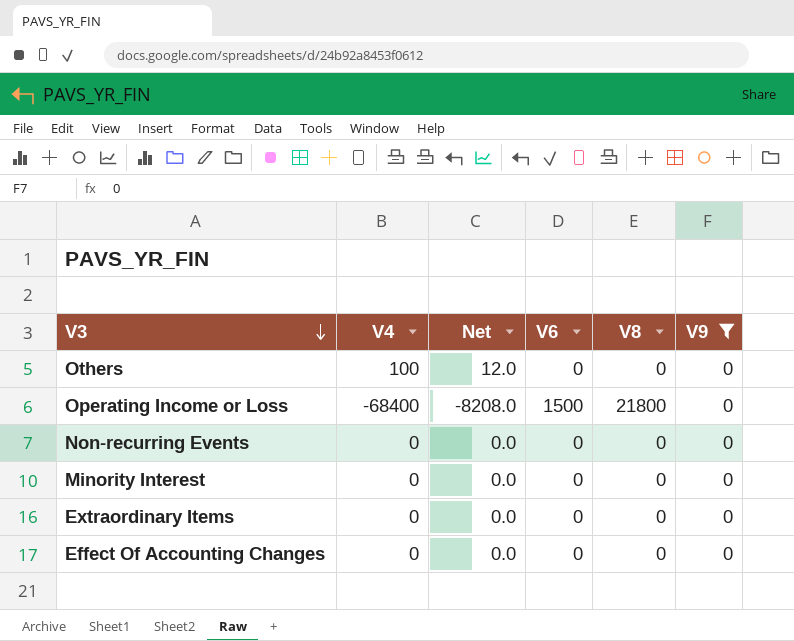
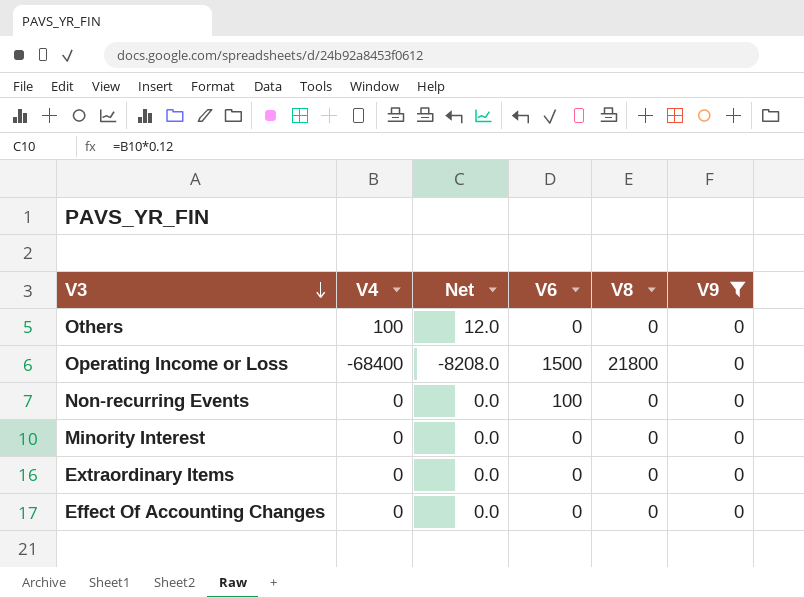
Non-recurring Events | V6: 0 -> 100

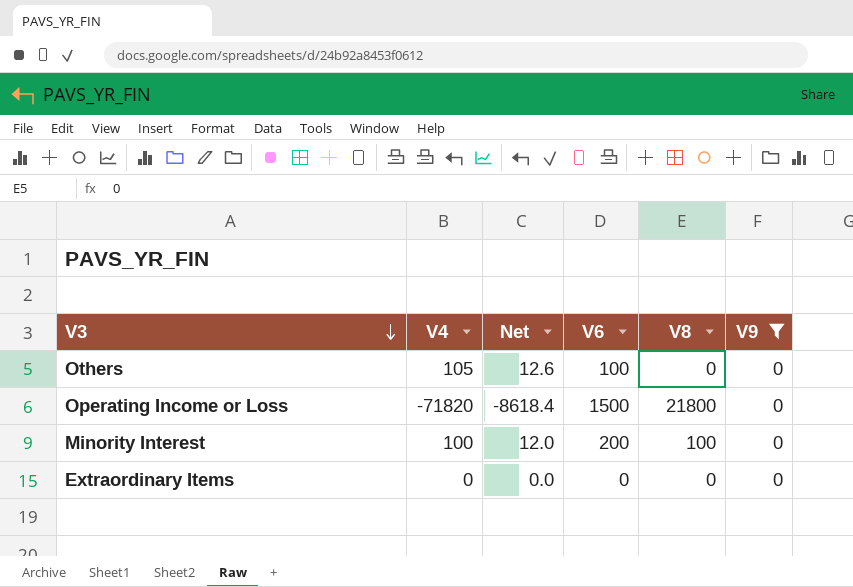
row Non-recurring Events: 0 | 0.0 | 100 | 0 | 0 -> none
row Effect Of Accounting Changes: 0 | 0.0 | 0 | 0 | 0 -> none
Others | V4: 100 -> 105
Others | Net: 12.0 -> 12.6
Others | V6: 0 -> 100
Operating Income or Loss | V4: -68400 -> -71820
Operating Income or Loss | Net: -8208.0 -> -8618.4
Minority Interest | V4: 0 -> 100
Minority Interest | Net: 0.0 -> 12.0
Minority Interest | V6: 0 -> 200
Minority Interest | V8: 0 -> 100

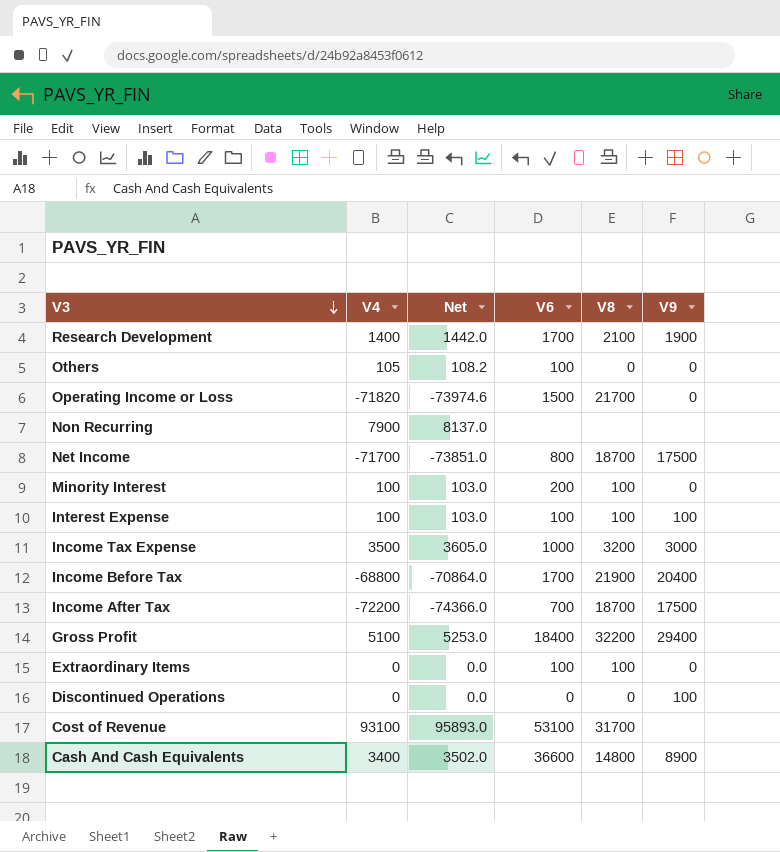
filter: V9 = 0 -> none
column Net | formula: [V4] * 0.12 -> [V4] * 1.03
Operating Income or Loss | V8: 21800 -> 21700
Extraordinary Items | V6: 0 -> 100
Extraordinary Items | V8: 0 -> 100

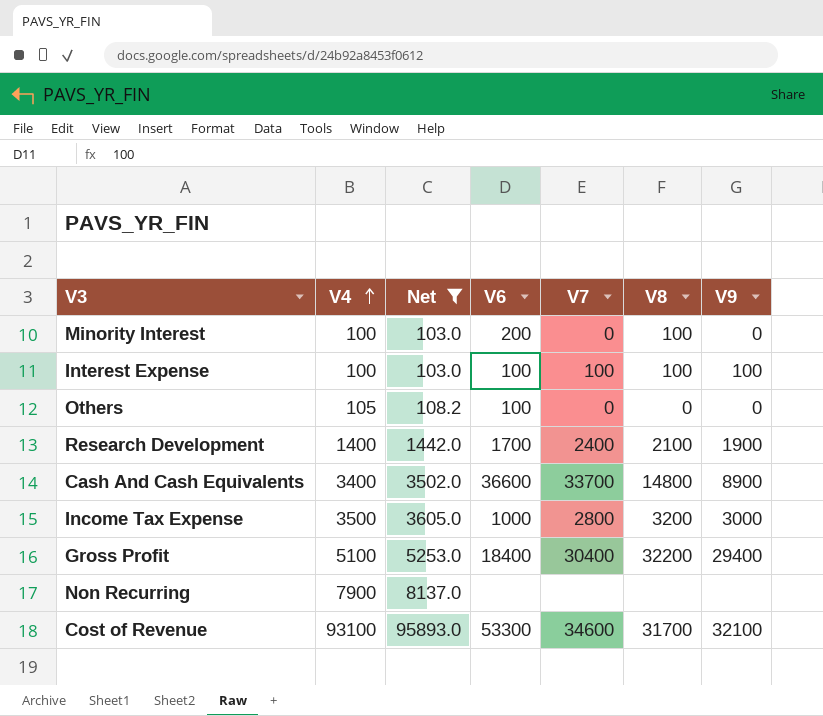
filter: none -> Net >= 103.0
row order: V3 descending -> V4 ascending
column V7 | position: none -> 5
Cost of Revenue | V6: 53100 -> 53300
Cost of Revenue | V9: none -> 32100

